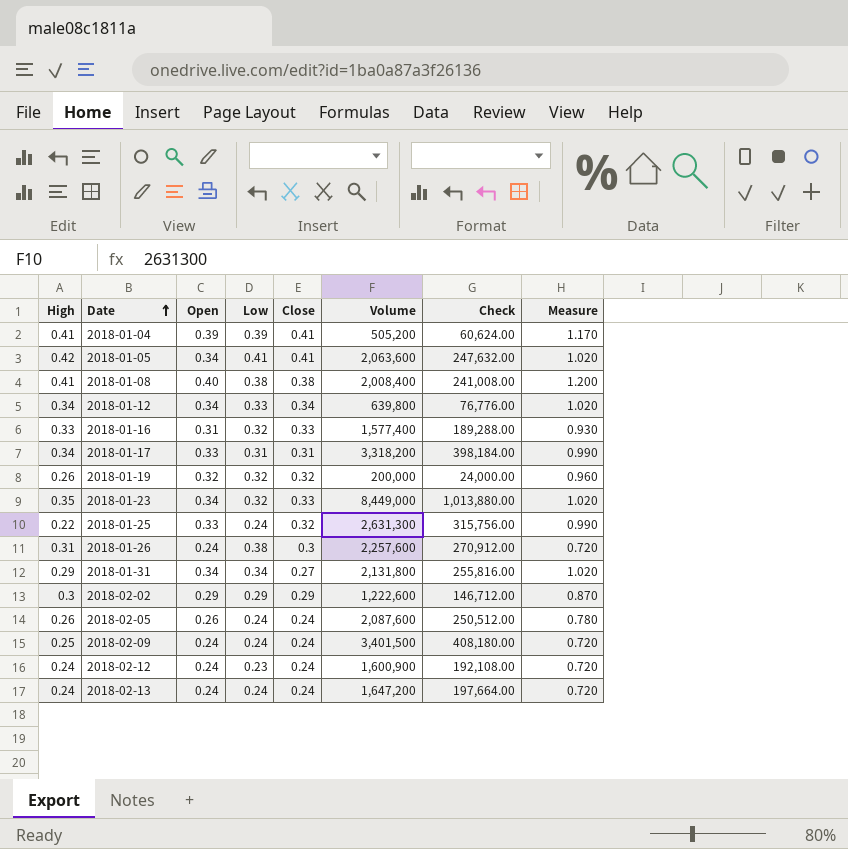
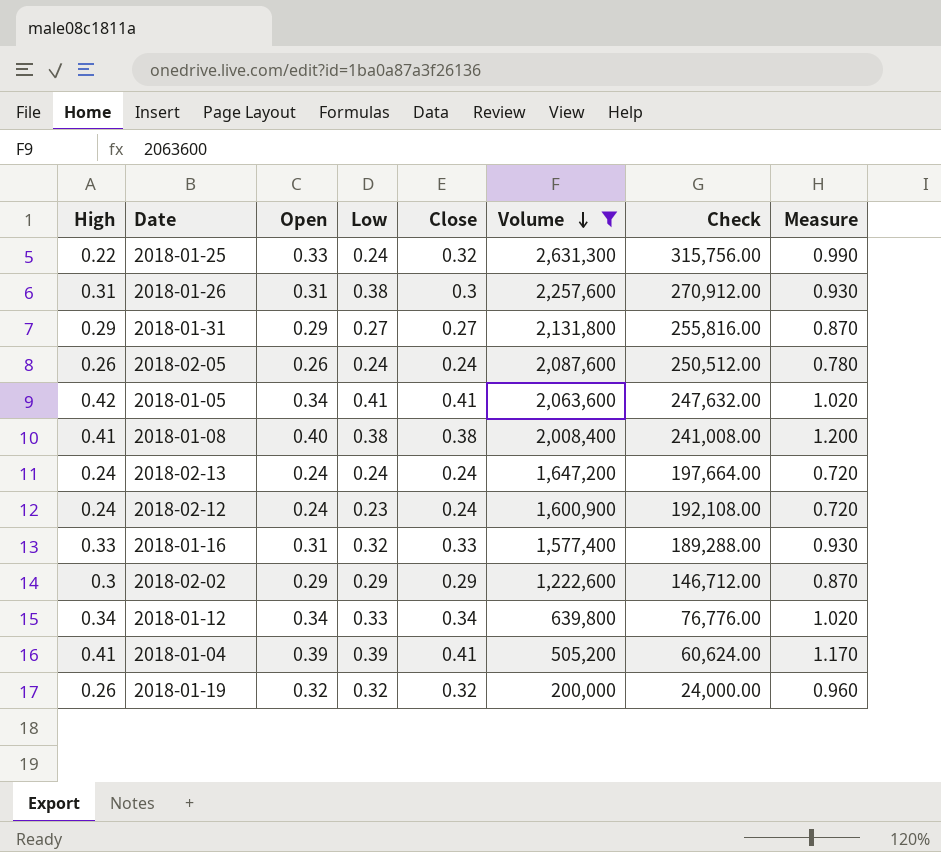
filter: none -> Volume <= 2,631,300
row order: Date ascending -> Volume descending
2018-01-26 | Open: 0.24 -> 0.31
2018-01-26 | Measure: 0.720 -> 0.930
2018-01-31 | Open: 0.34 -> 0.29
2018-01-31 | Low: 0.34 -> 0.27
2018-01-31 | Measure: 1.020 -> 0.870

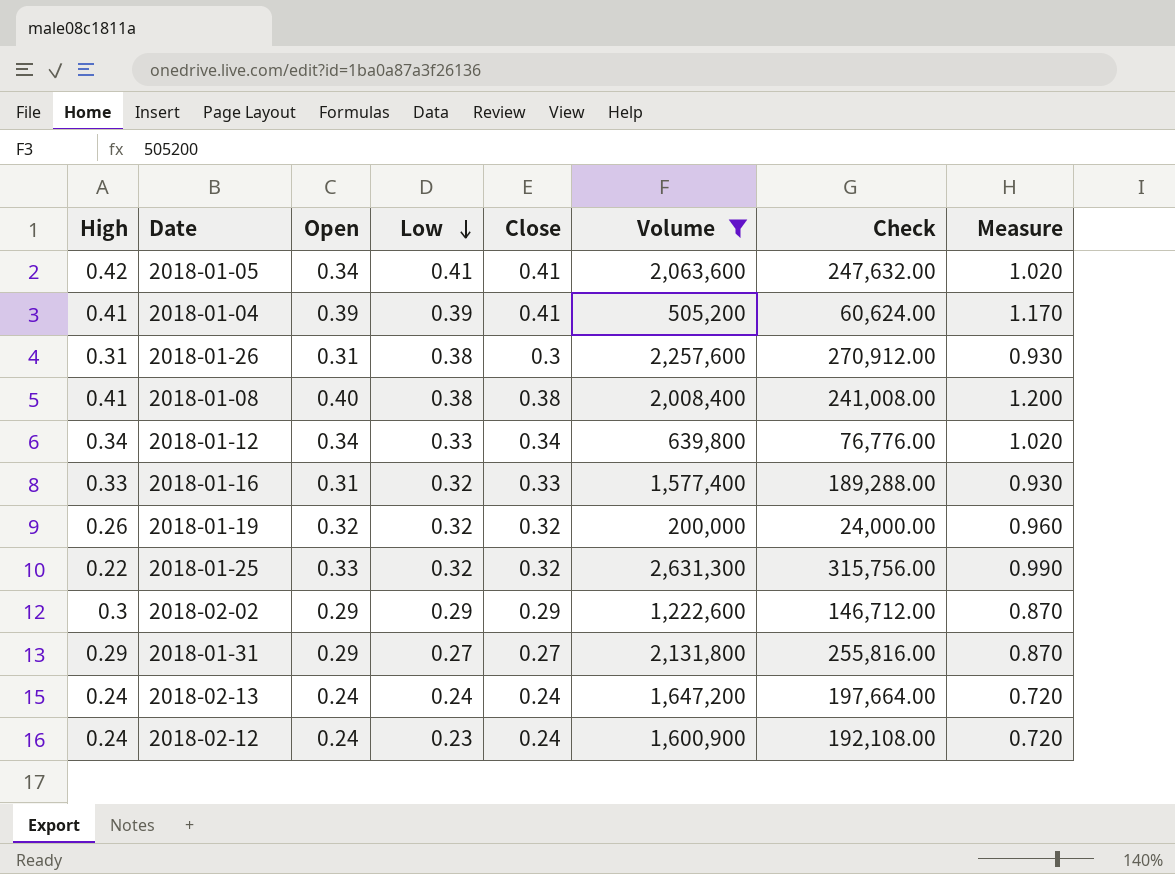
row order: Volume descending -> Low descending
row 2018-02-05: 0.26 | 0.26 | 0.24 | 0.24 | 2,087,600 | 250,512.00 | 0.780 -> none
2018-01-25 | Low: 0.24 -> 0.32

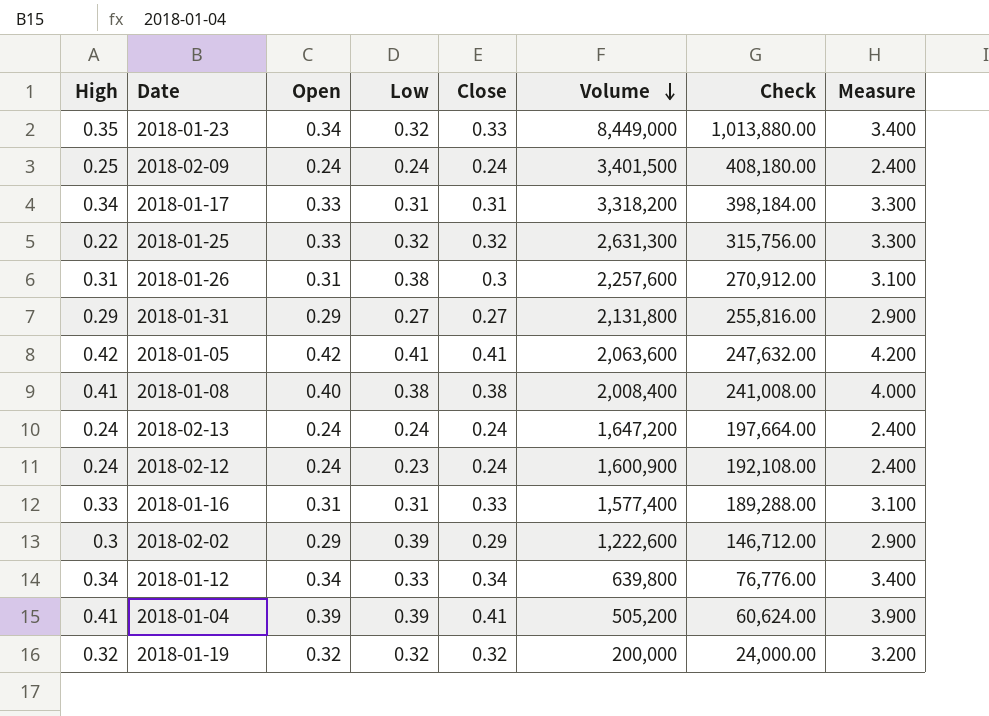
filter: Volume <= 2,631,300 -> none
row order: Low descending -> Volume descending
column Measure | formula: [Open] * 3 -> [Open] * 10
2018-01-05 | Open: 0.34 -> 0.42
2018-01-16 | Low: 0.32 -> 0.31
2018-02-02 | Low: 0.29 -> 0.39
2018-01-19 | High: 0.26 -> 0.32

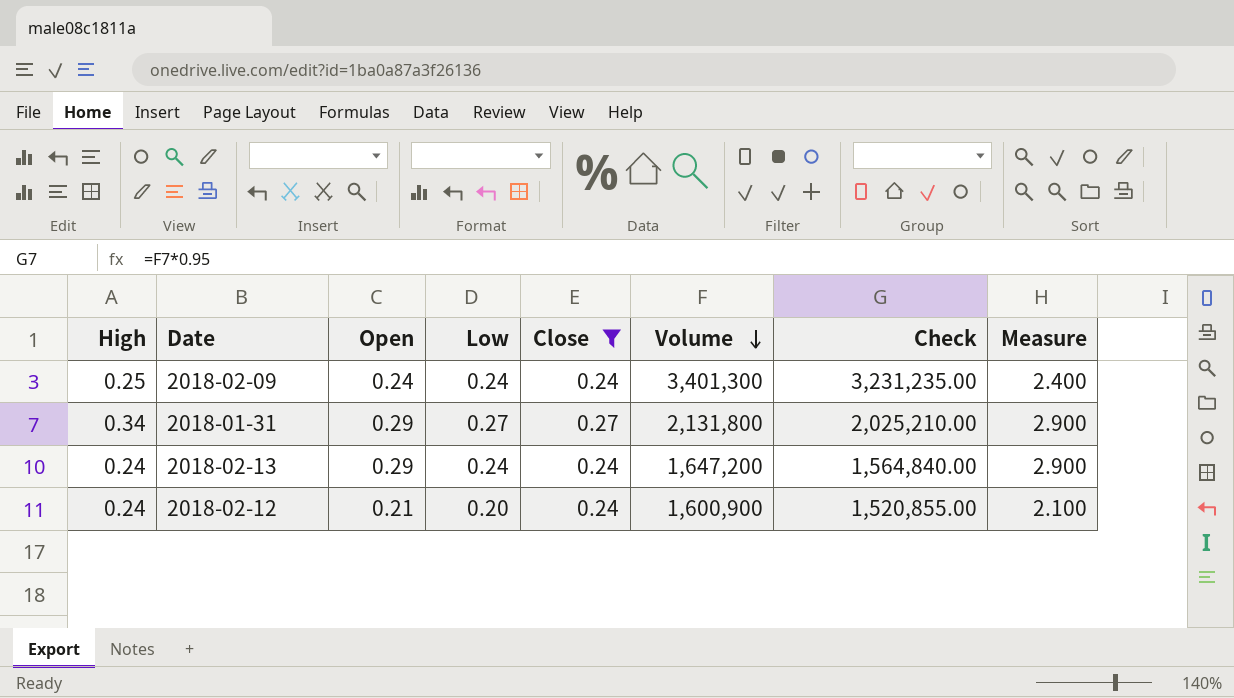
filter: none -> Close <= 0.27
column Check | formula: [Volume] * 0.12 -> [Volume] * 0.95
2018-02-09 | Volume: 3,401,500 -> 3,401,300
2018-01-31 | High: 0.29 -> 0.34
2018-02-13 | Open: 0.24 -> 0.29
2018-02-13 | Measure: 2.400 -> 2.900
2018-02-12 | Open: 0.24 -> 0.21
2018-02-12 | Low: 0.23 -> 0.20
2018-02-12 | Measure: 2.400 -> 2.100

